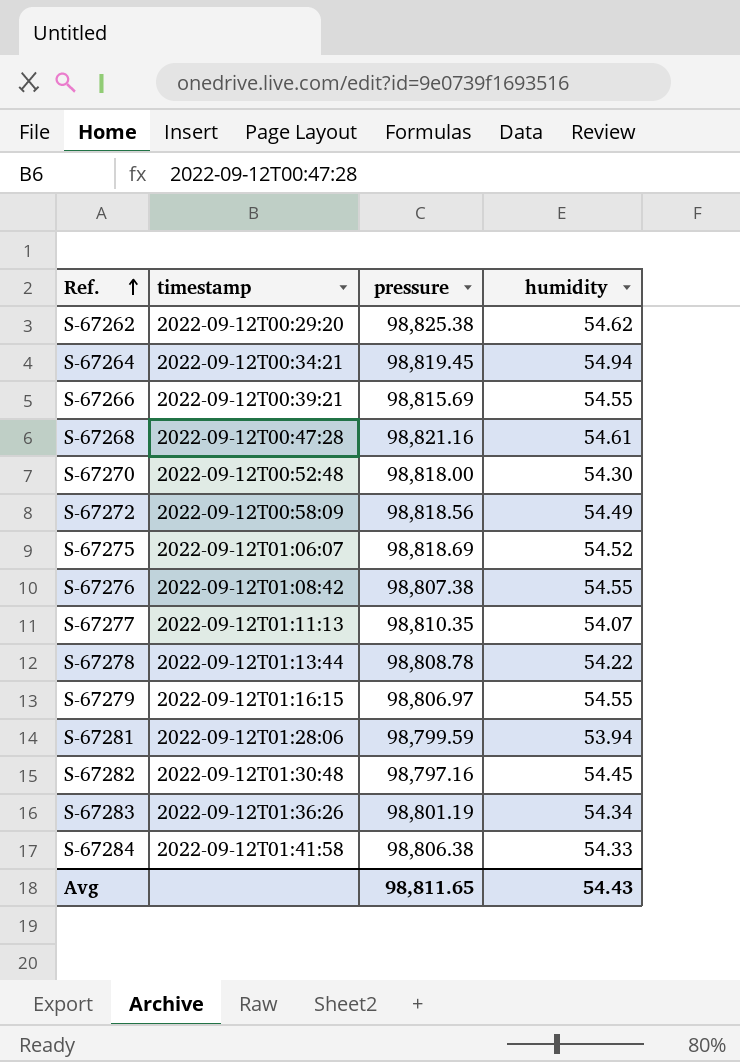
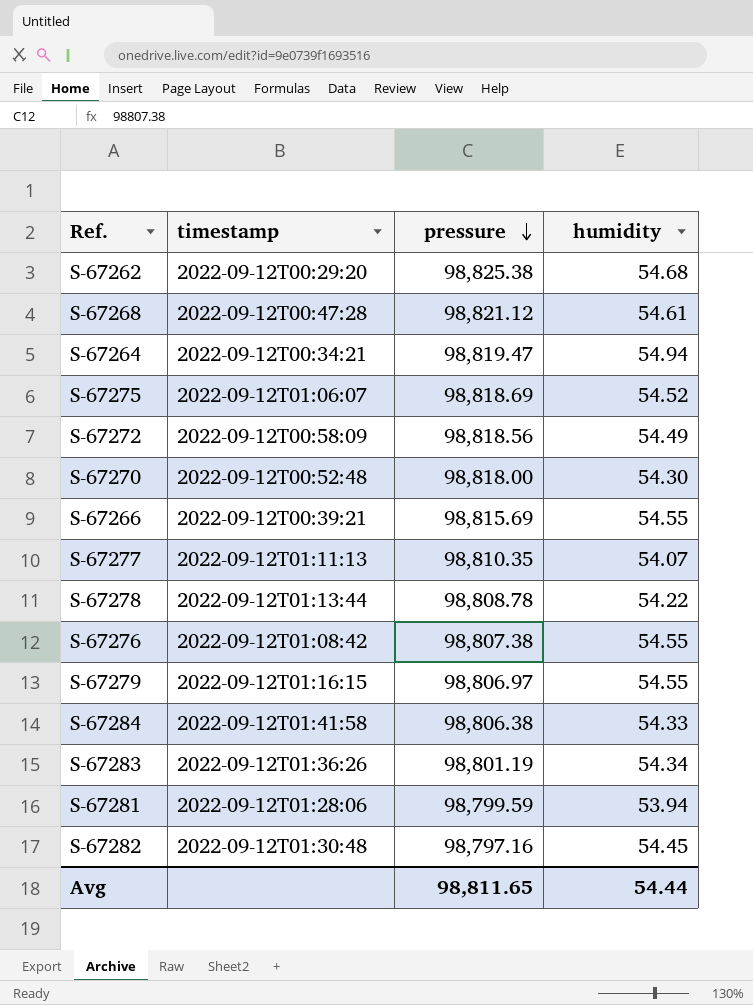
row order: Ref. ascending -> pressure descending
S-67262 | humidity: 54.62 -> 54.68
S-67268 | pressure: 98,821.16 -> 98,821.12
S-67264 | pressure: 98,819.45 -> 98,819.47
Avg | humidity: 54.43 -> 54.44

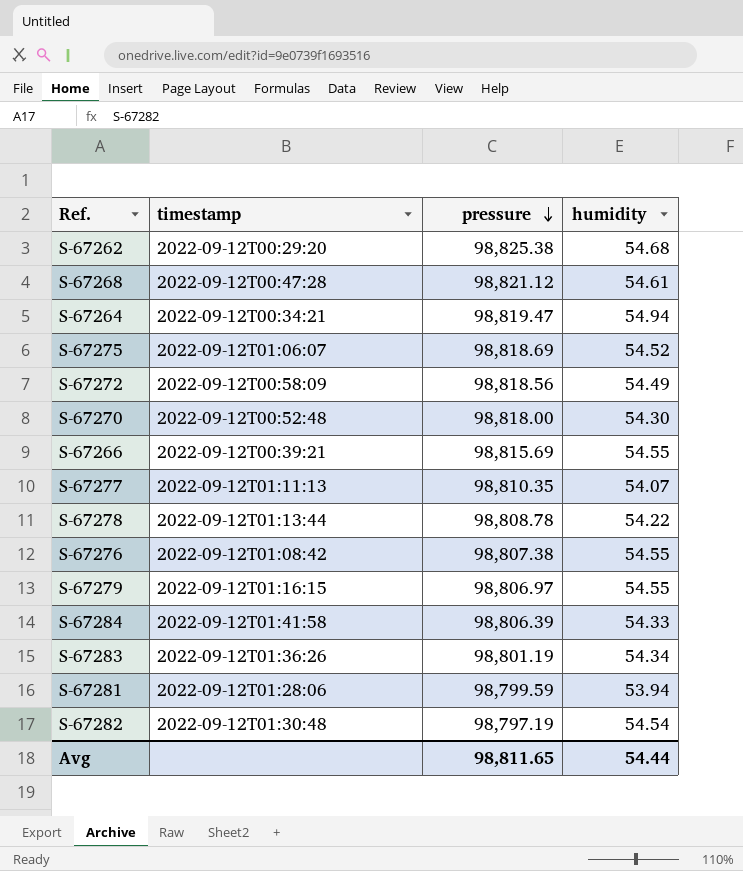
S-67284 | pressure: 98,806.38 -> 98,806.39
S-67282 | pressure: 98,797.16 -> 98,797.19
S-67282 | humidity: 54.45 -> 54.54

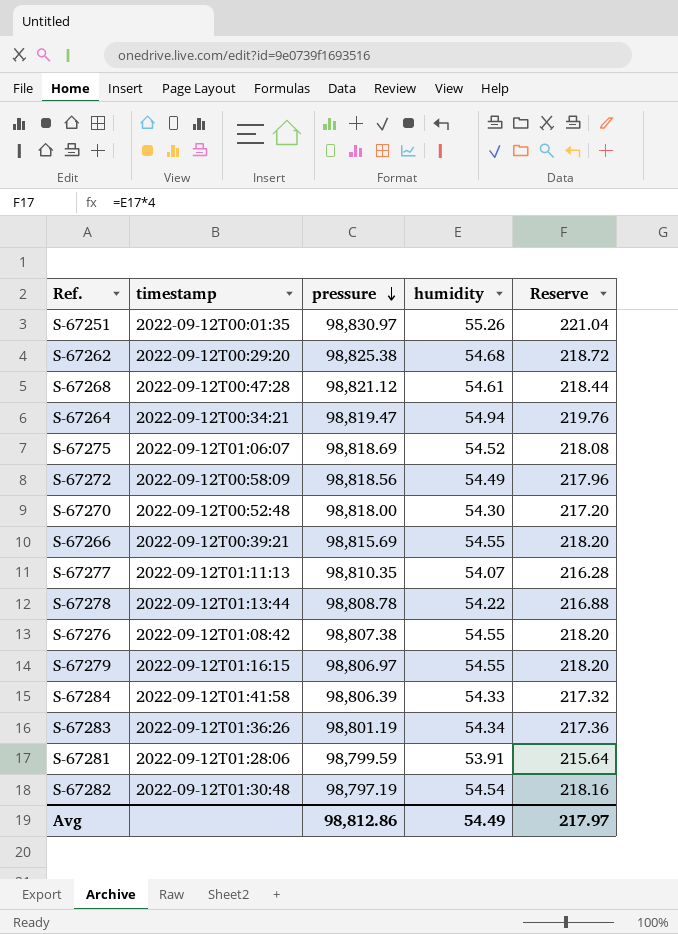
column Reserve | formula: none -> [humidity] * 4
row S-67251: none -> 2022-09-12T00:01:35 | 98,830.97 | 55.26 | 221.04
S-67281 | humidity: 53.94 -> 53.91
Avg | pressure: 98,811.65 -> 98,812.86
Avg | humidity: 54.44 -> 54.49

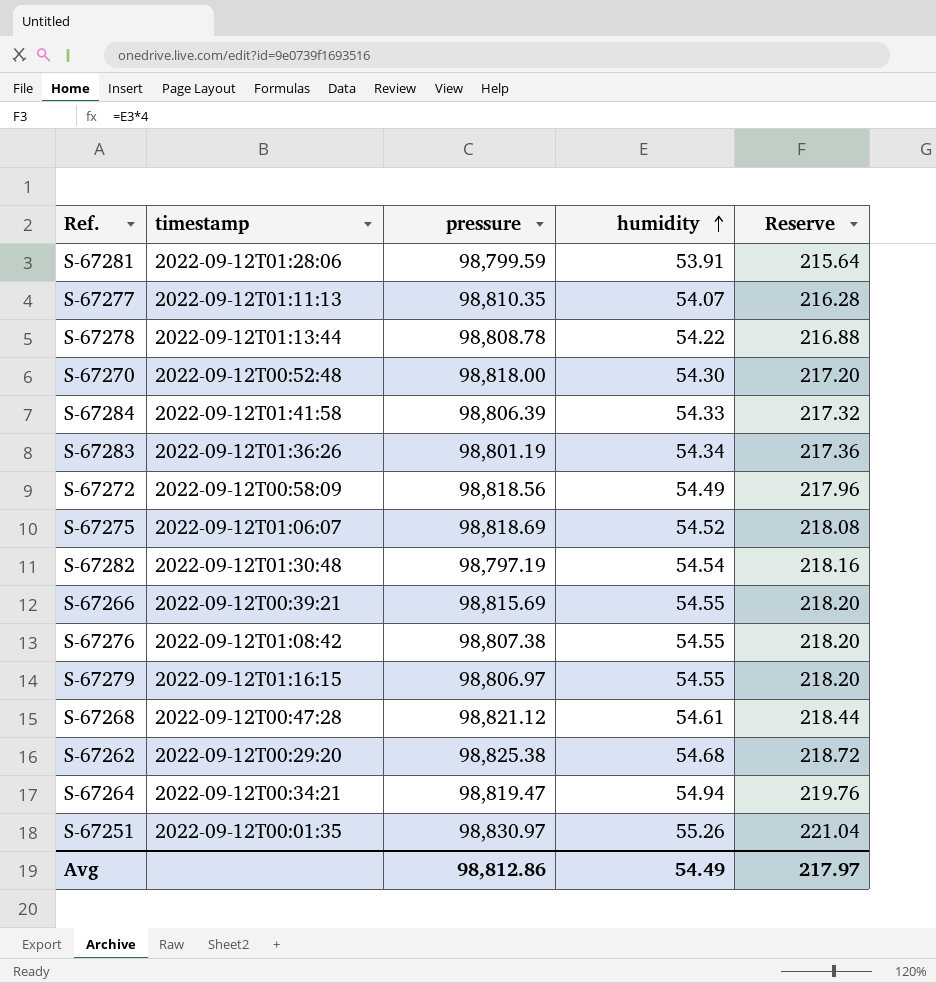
row order: pressure descending -> humidity ascending

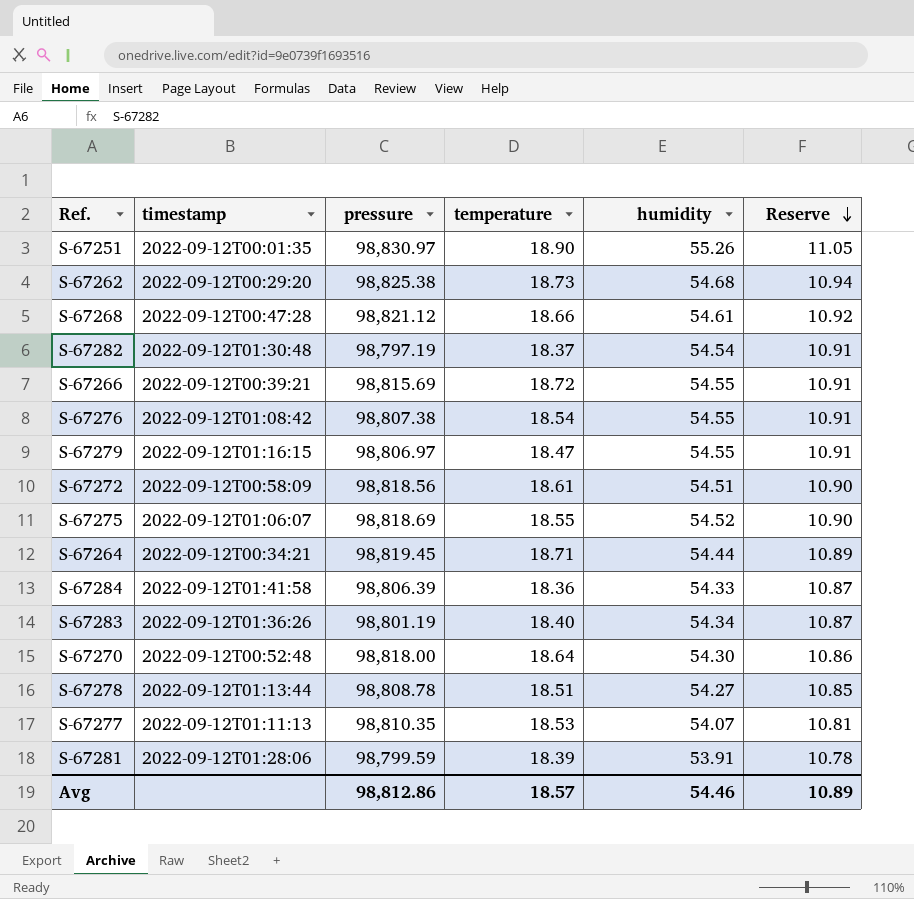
row order: humidity ascending -> Reserve descending
column temperature | position: none -> 4
column Reserve | formula: [humidity] * 4 -> [humidity] * 0.2
S-67272 | humidity: 54.49 -> 54.51
S-67264 | pressure: 98,819.47 -> 98,819.45
S-67264 | humidity: 54.94 -> 54.44
S-67278 | humidity: 54.22 -> 54.27
Avg | humidity: 54.49 -> 54.46
Avg | Reserve: 217.97 -> 10.89

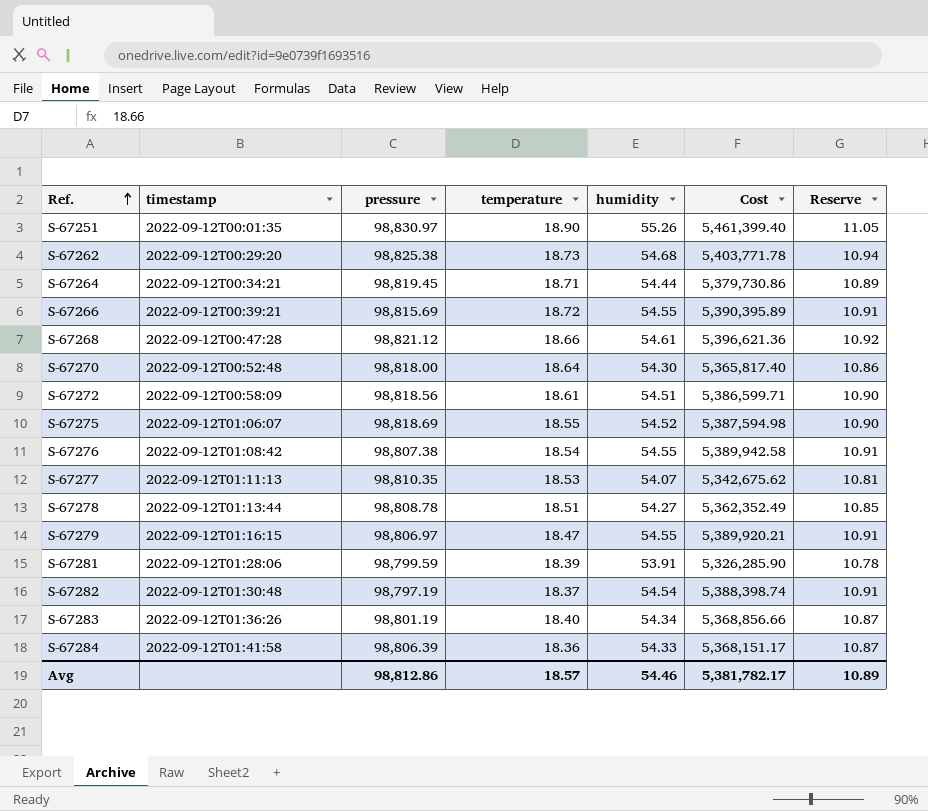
row order: Reserve descending -> Ref. ascending
column Cost | formula: none -> [pressure] * [humidity]

